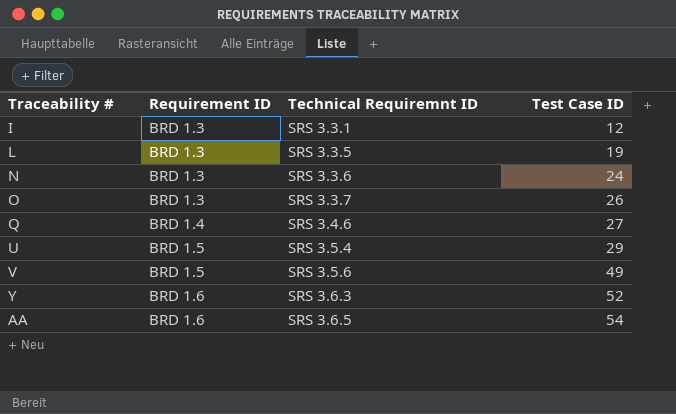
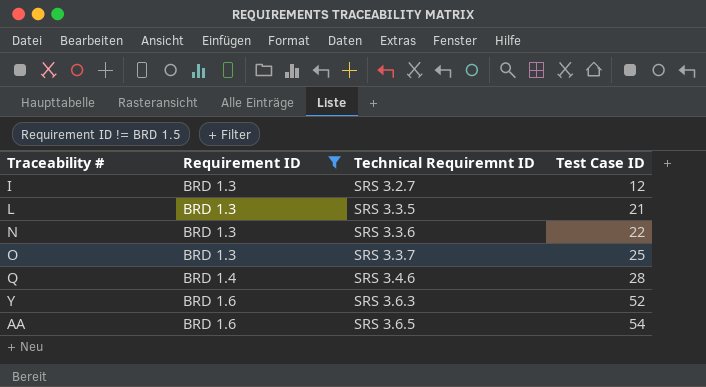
filter: none -> Requirement ID != BRD 1.5
I | Technical Requiremnt ID: SRS 3.3.1 -> SRS 3.2.7
L | Test Case ID: 19 -> 21
N | Test Case ID: 24 -> 22
O | Test Case ID: 26 -> 25
Q | Test Case ID: 27 -> 28

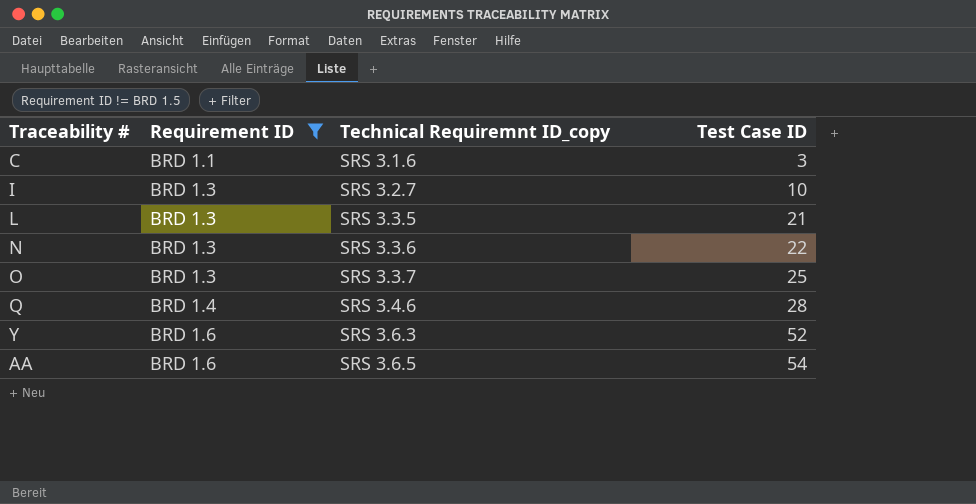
column name: Technical Requiremnt ID -> Technical Requiremnt ID_copy
row C: none -> BRD 1.1 | SRS 3.1.6 | 3
I | Test Case ID: 12 -> 10

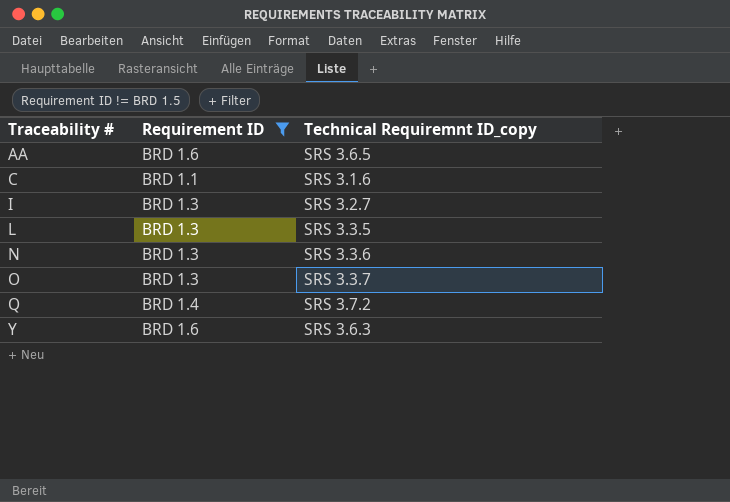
row order: Requirement ID ascending -> Traceability # ascending
column Test Case ID | position: 4 -> none
Q | Technical Requiremnt ID_copy: SRS 3.4.6 -> SRS 3.7.2

